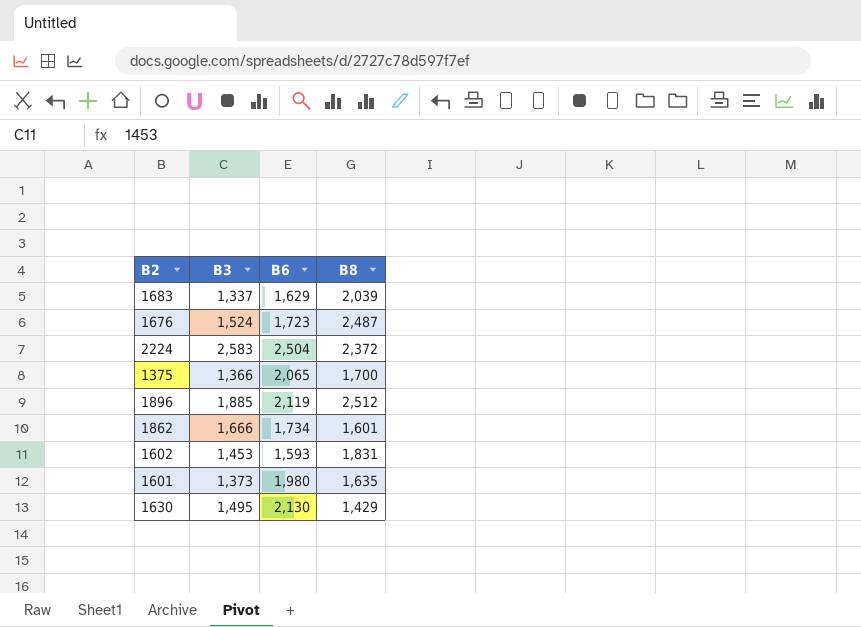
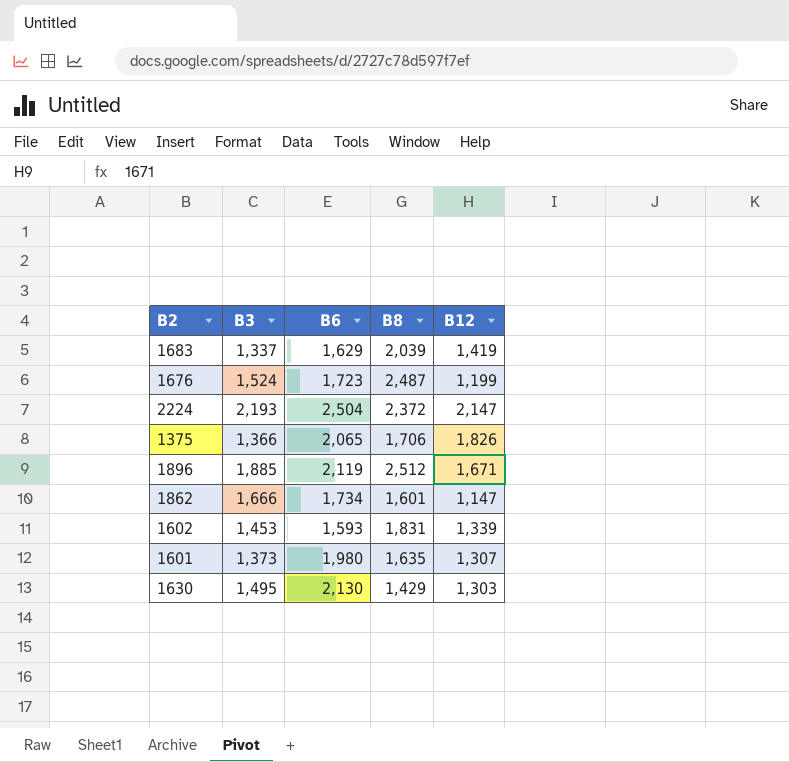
column B12 | position: none -> 5
2224 | B3: 2,583 -> 2,193
1375 | B8: 1,700 -> 1,706

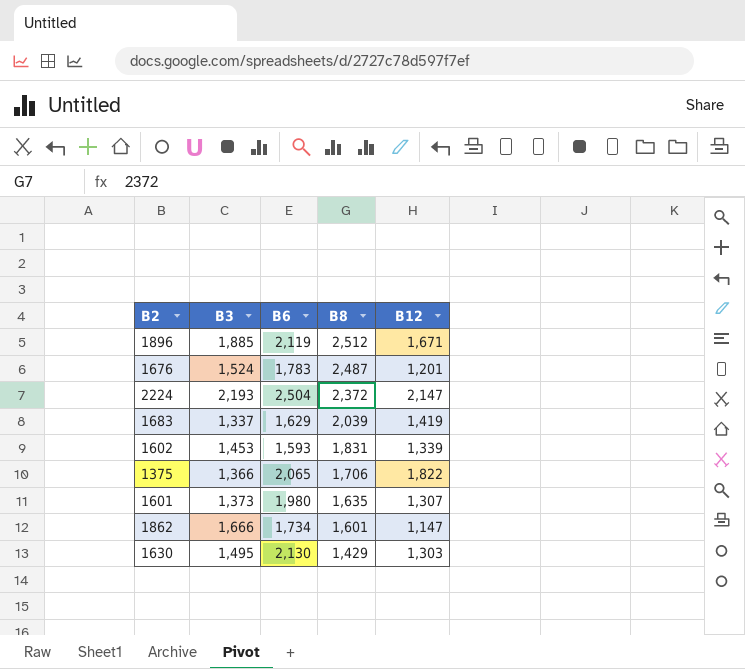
row order: none -> B8 descending
1676 | B6: 1,723 -> 1,783
1676 | B12: 1,199 -> 1,201
1375 | B12: 1,826 -> 1,822

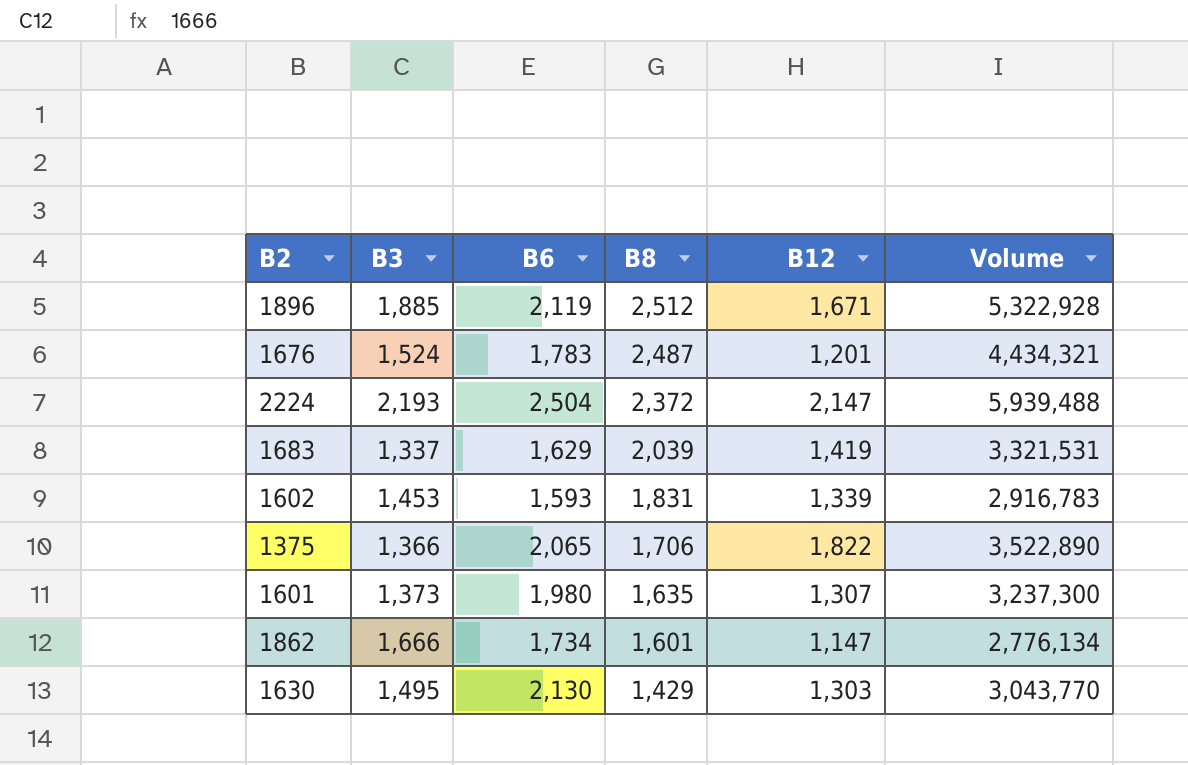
column Volume | formula: none -> [B6] * [B8]

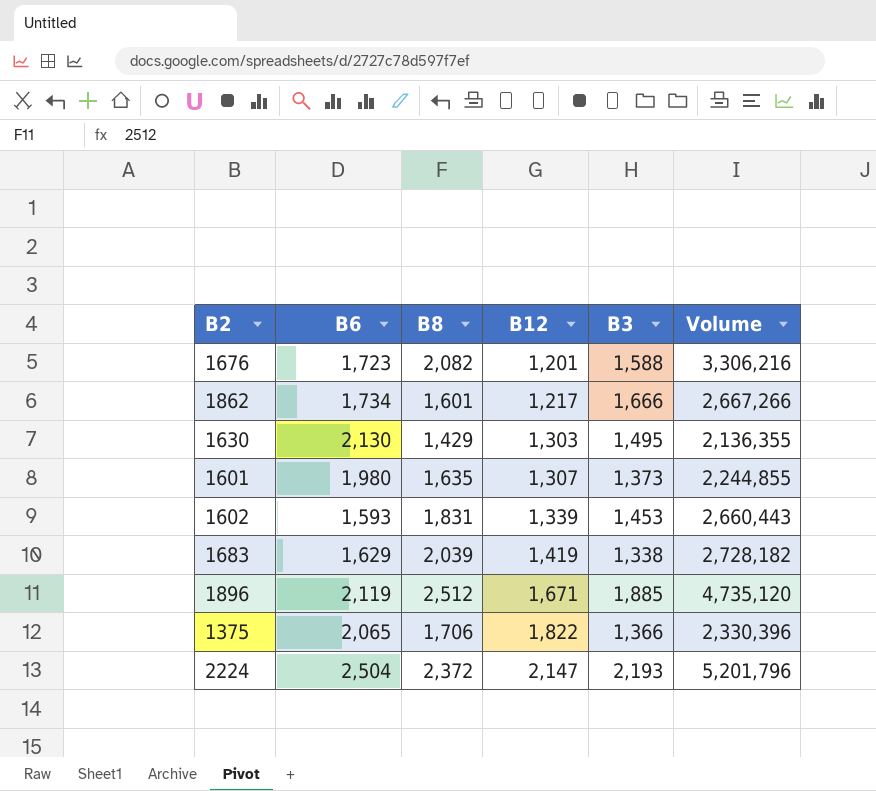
row order: B8 descending -> B12 ascending
column B3 | position: 2 -> 5
column Volume | formula: [B6] * [B8] -> [B8] * [B3]
1676 | B6: 1,783 -> 1,723
1676 | B8: 2,487 -> 2,082
1676 | B3: 1,524 -> 1,588
1862 | B12: 1,147 -> 1,217
1683 | B3: 1,337 -> 1,338

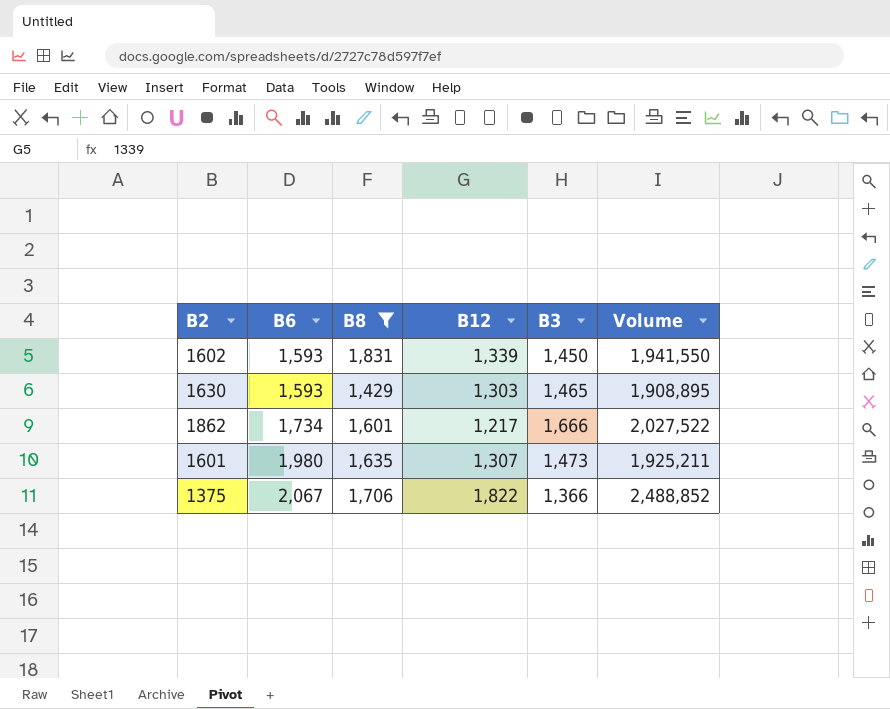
filter: none -> B8 <= 1,831
row order: B12 ascending -> B6 ascending
column Volume | formula: [B8] * [B3] -> [B12] * [B3]
1602 | B3: 1,453 -> 1,450
1630 | B6: 2,130 -> 1,593
1630 | B3: 1,495 -> 1,465
1601 | B3: 1,373 -> 1,473
1375 | B6: 2,065 -> 2,067

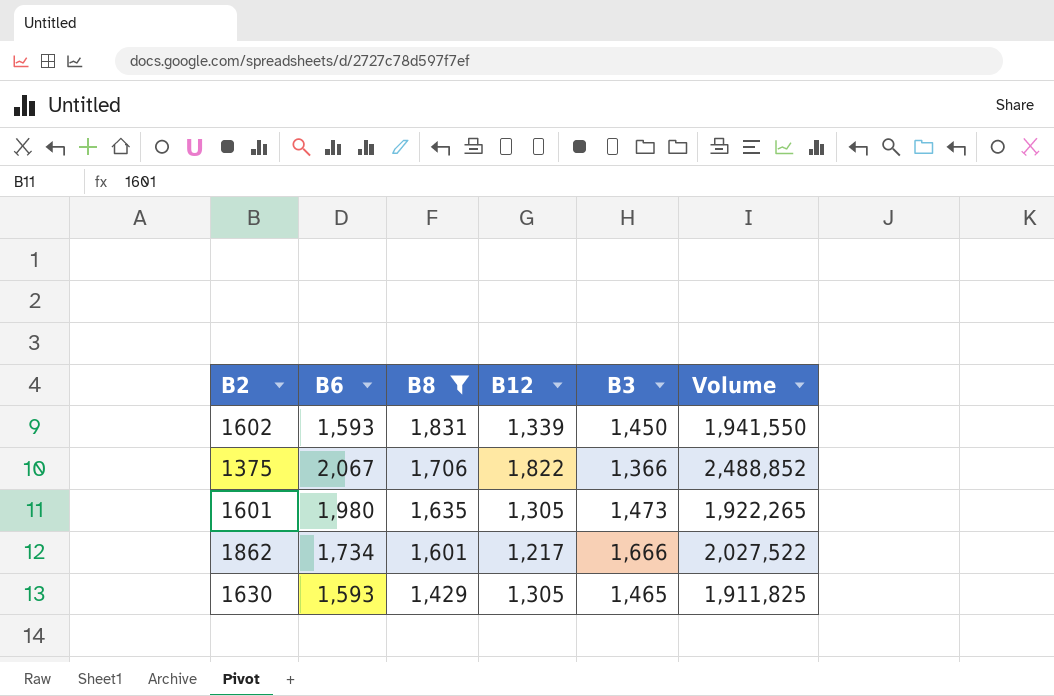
row order: B6 ascending -> B8 descending
1601 | B12: 1,307 -> 1,305
1601 | Volume: 1,925,211 -> 1,922,265
1630 | B12: 1,303 -> 1,305
1630 | Volume: 1,908,895 -> 1,911,825

